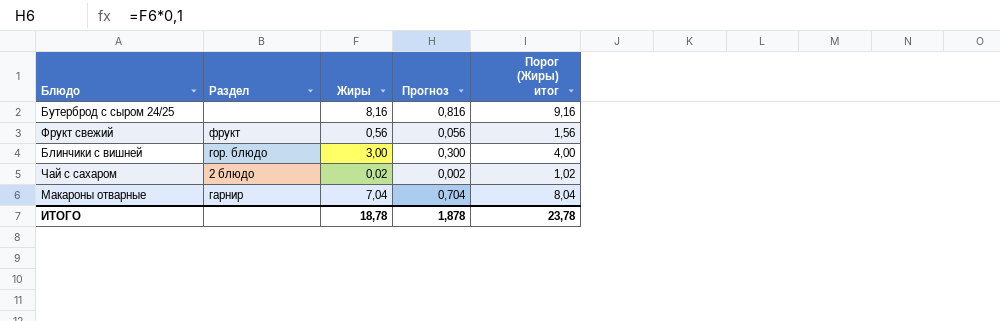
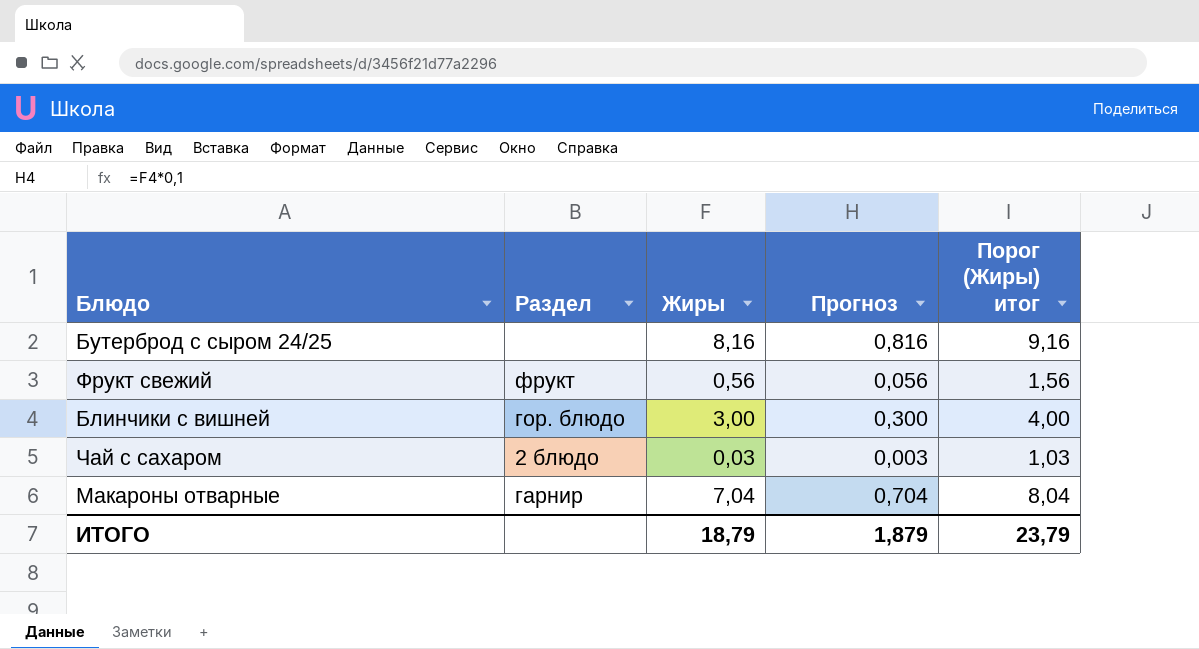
Чай с сахаром | Жиры: 0,02 -> 0,03
Чай с сахаром | Прогноз: 0,002 -> 0,003
Чай с сахаром | Порог (Жиры) итог: 1,02 -> 1,03
ИТОГО | Жиры: 18,78 -> 18,79
ИТОГО | Прогноз: 1,878 -> 1,879
ИТОГО | Порог (Жиры) итог: 23,78 -> 23,79

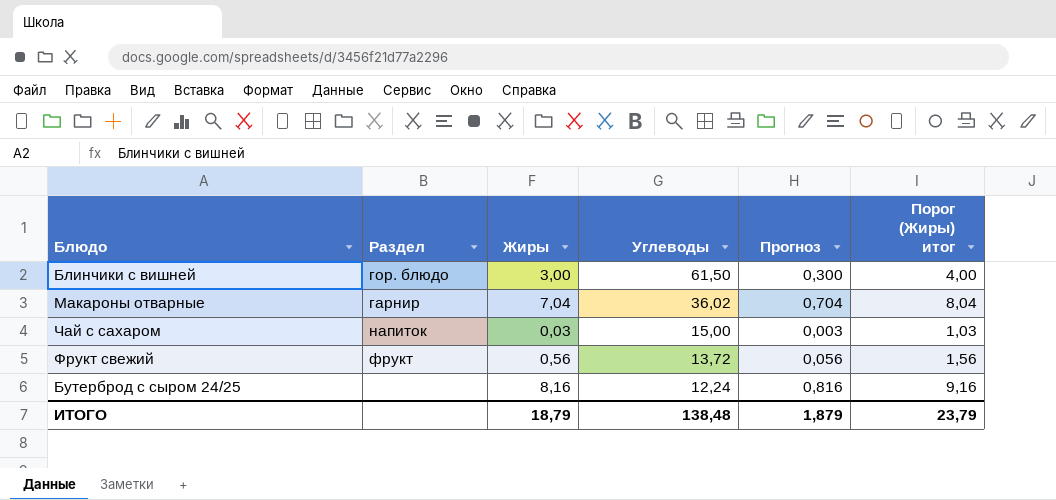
row order: none -> Углеводы descending
column Углеводы | position: none -> 4
Чай с сахаром | Раздел: 2 блюдо -> напиток

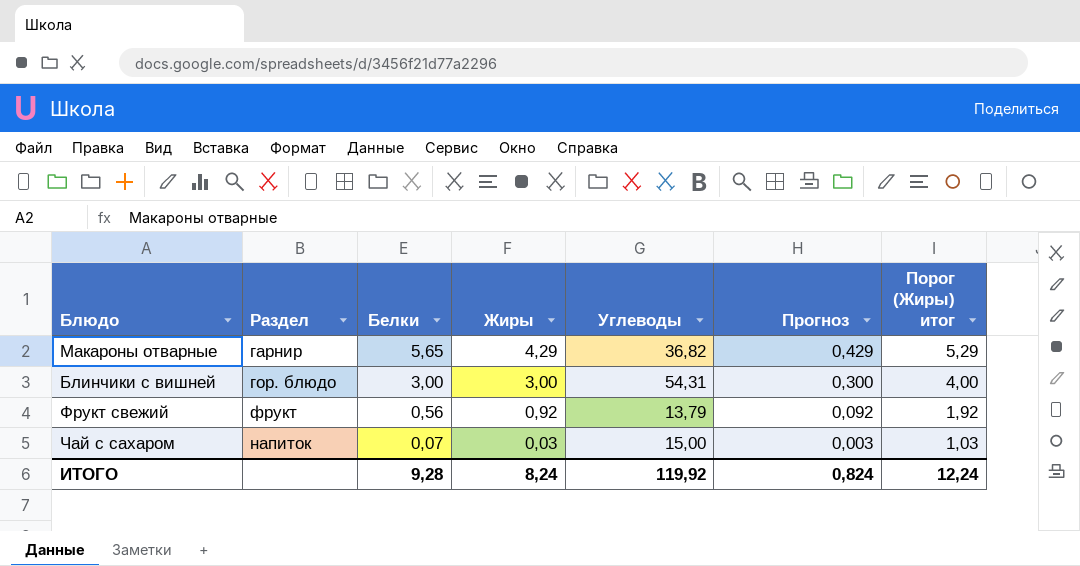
row order: Углеводы descending -> Белки descending
column Белки | position: none -> 3
row Бутерброд с сыром 24/25: none | 8,16 | 12,24 | 0,816 | 9,16 -> none
Макароны отварные | Жиры: 7,04 -> 4,29
Макароны отварные | Углеводы: 36,02 -> 36,82
Макароны отварные | Прогноз: 0,704 -> 0,429
Макароны отварные | Порог (Жиры) итог: 8,04 -> 5,29
Блинчики с вишней | Углеводы: 61,50 -> 54,31
Фрукт свежий | Жиры: 0,56 -> 0,92
Фрукт свежий | Углеводы: 13,72 -> 13,79
Фрукт свежий | Прогноз: 0,056 -> 0,092
Фрукт свежий | Порог (Жиры) итог: 1,56 -> 1,92
ИТОГО | Жиры: 18,79 -> 8,24
ИТОГО | Углеводы: 138,48 -> 119,92
ИТОГО | Прогноз: 1,879 -> 0,824
ИТОГО | Порог (Жиры) итог: 23,79 -> 12,24

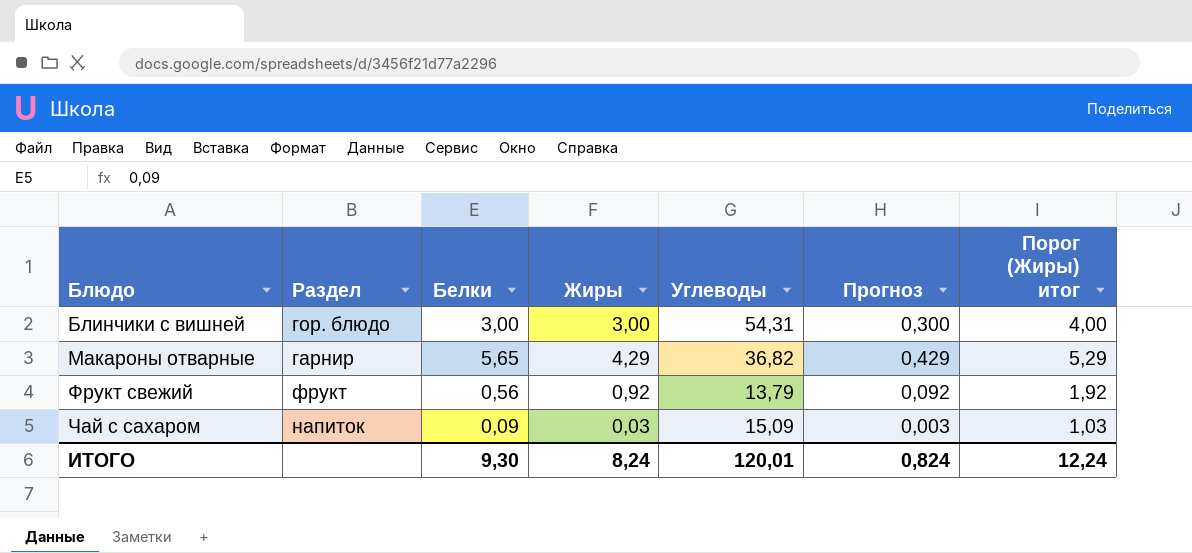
row order: Белки descending -> Блюдо ascending
Чай с сахаром | Белки: 0,07 -> 0,09
Чай с сахаром | Углеводы: 15,00 -> 15,09
ИТОГО | Белки: 9,28 -> 9,30
ИТОГО | Углеводы: 119,92 -> 120,01

